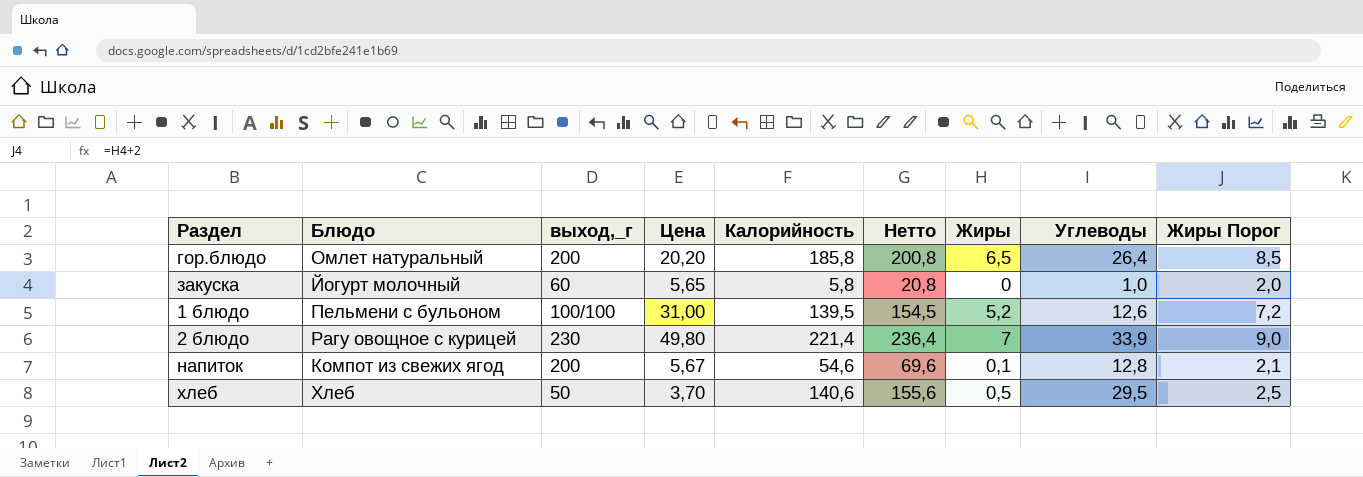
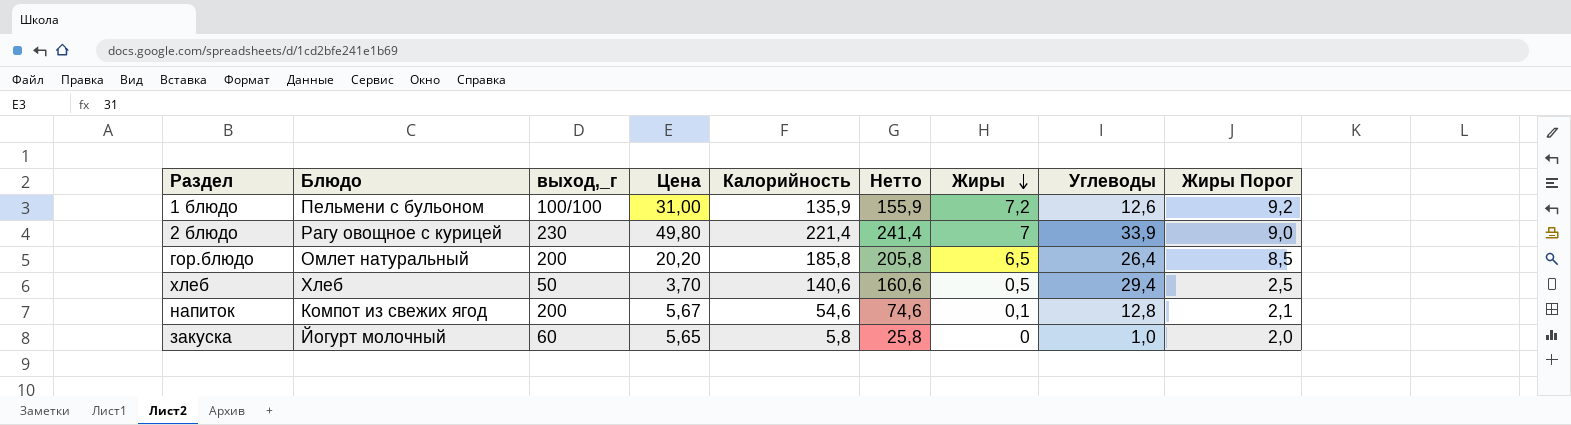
row order: none -> Жиры descending
column Нетто | formula: [Калорийность] + 15 -> [Калорийность] + 20
1 блюдо | Калорийность: 139,5 -> 135,9
1 блюдо | Жиры: 5,2 -> 7,2
1 блюдо | Жиры Порог: 7,2 -> 9,2
хлеб | Углеводы: 29,5 -> 29,4

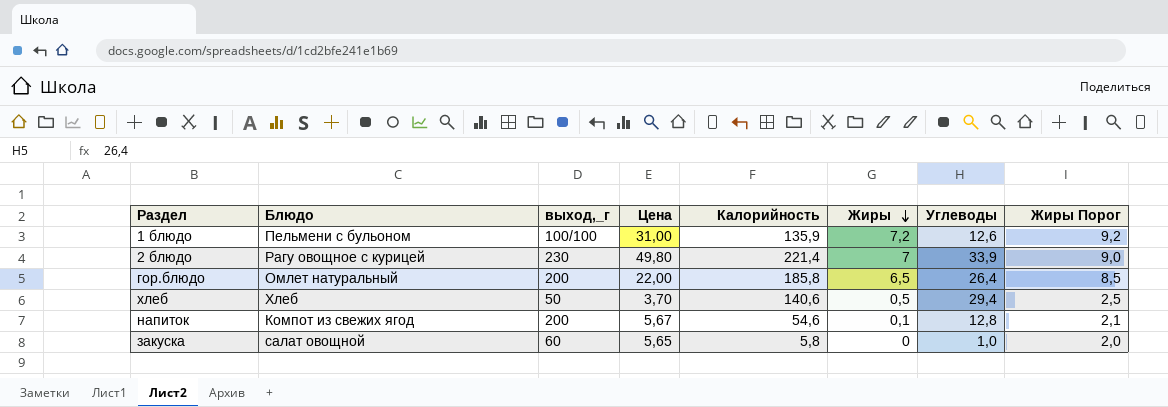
column Нетто | formula: [Калорийность] + 20 -> none
гор.блюдо | Цена: 20,20 -> 22,00
закуска | Блюдо: Йогурт молочный -> салат овощной

